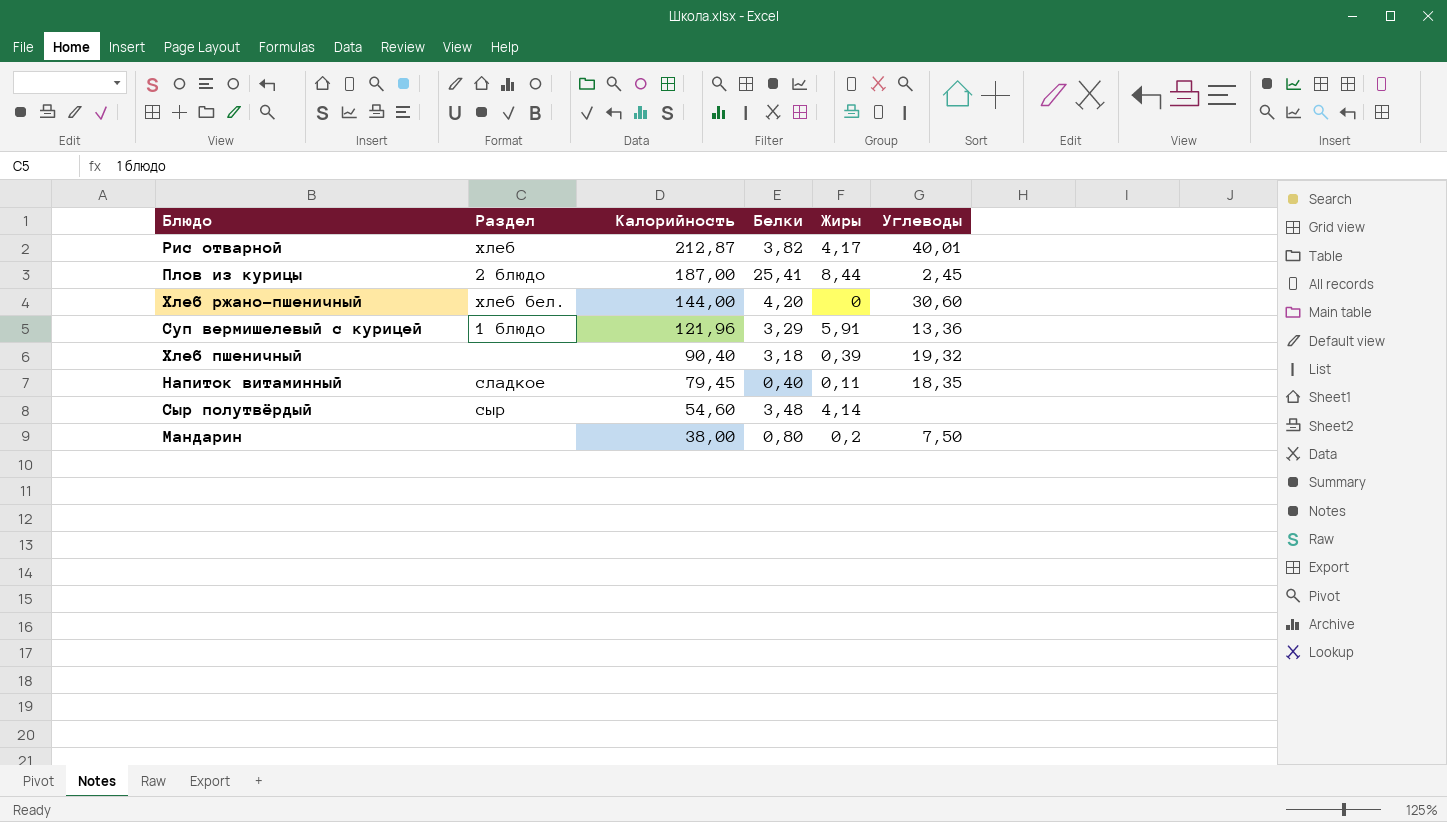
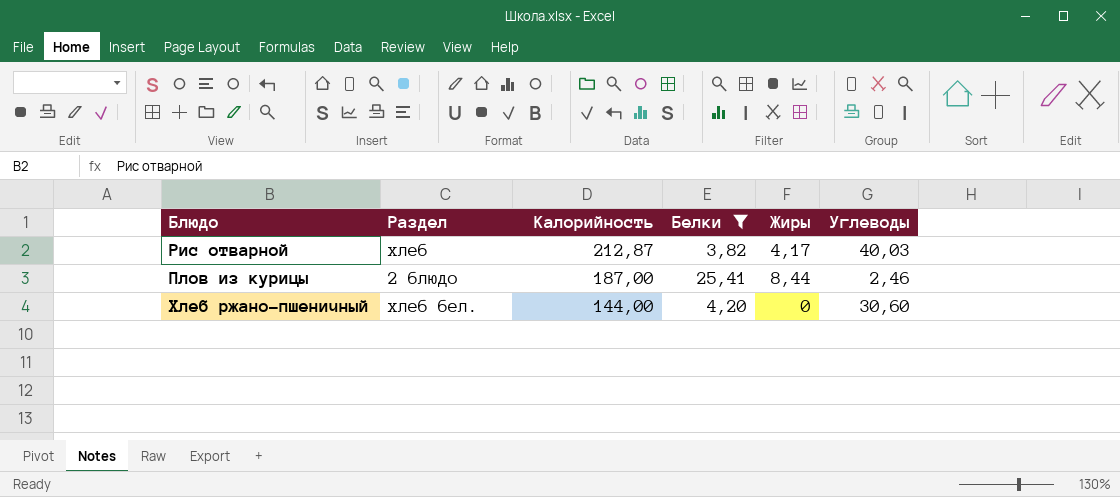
filter: none -> Белки >= 3,82
Рис отварной | Углеводы: 40,01 -> 40,03
Плов из курицы | Углеводы: 2,45 -> 2,46

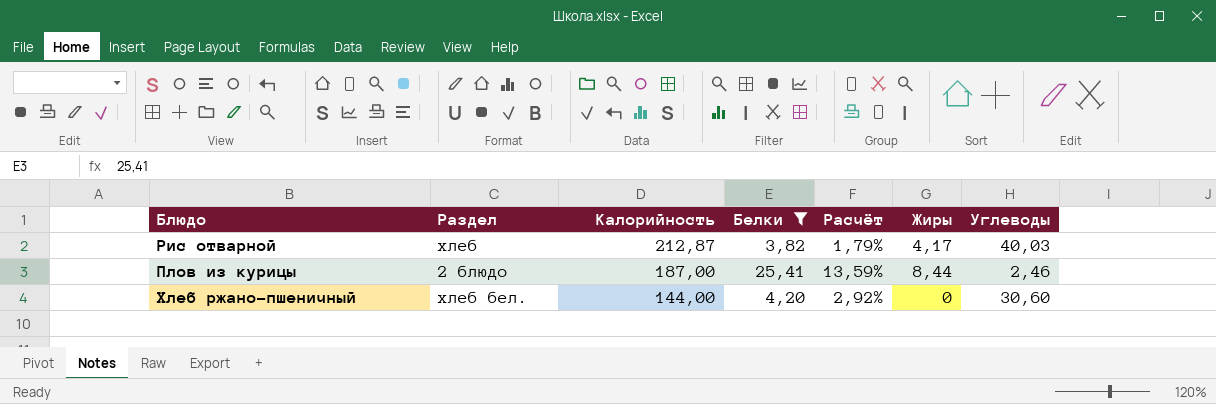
column Расчёт | formula: none -> [Белки] / [Калорийность]

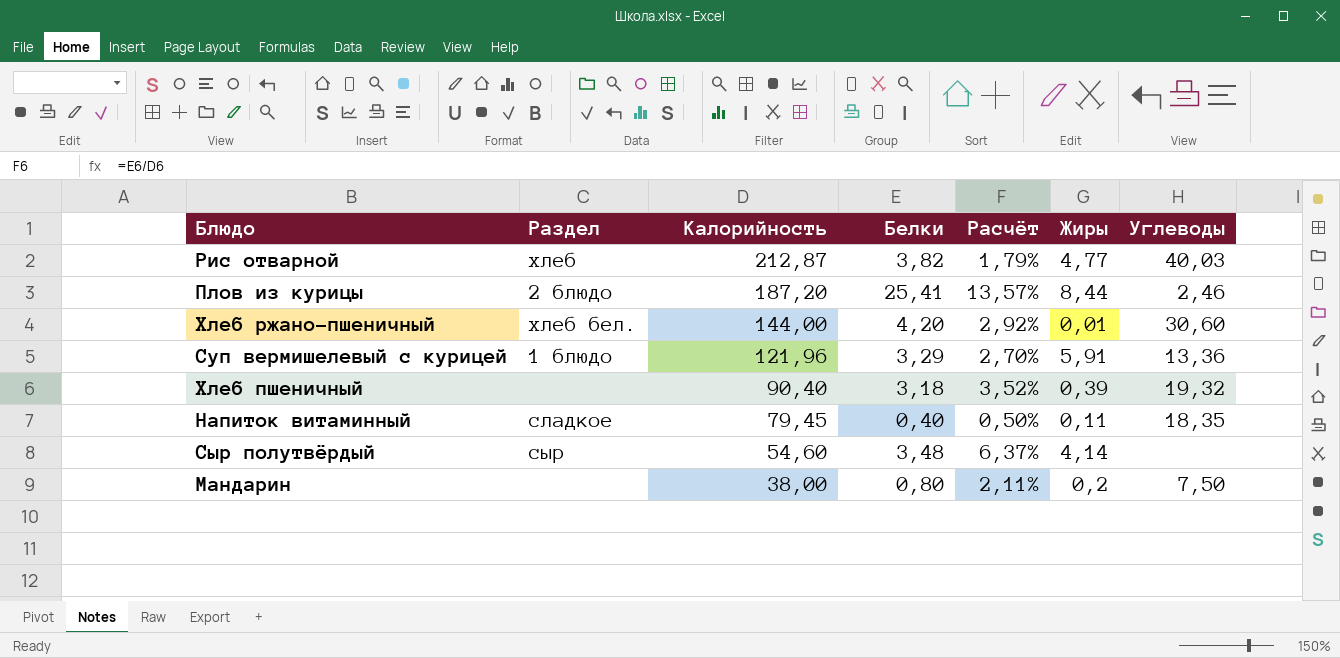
filter: Белки >= 3,82 -> none
Рис отварной | Жиры: 4,17 -> 4,77
Плов из курицы | Калорийность: 187,00 -> 187,20
Плов из курицы | Расчёт: 13,59% -> 13,57%
Хлеб ржано-пшеничный | Жиры: 0 -> 0,01

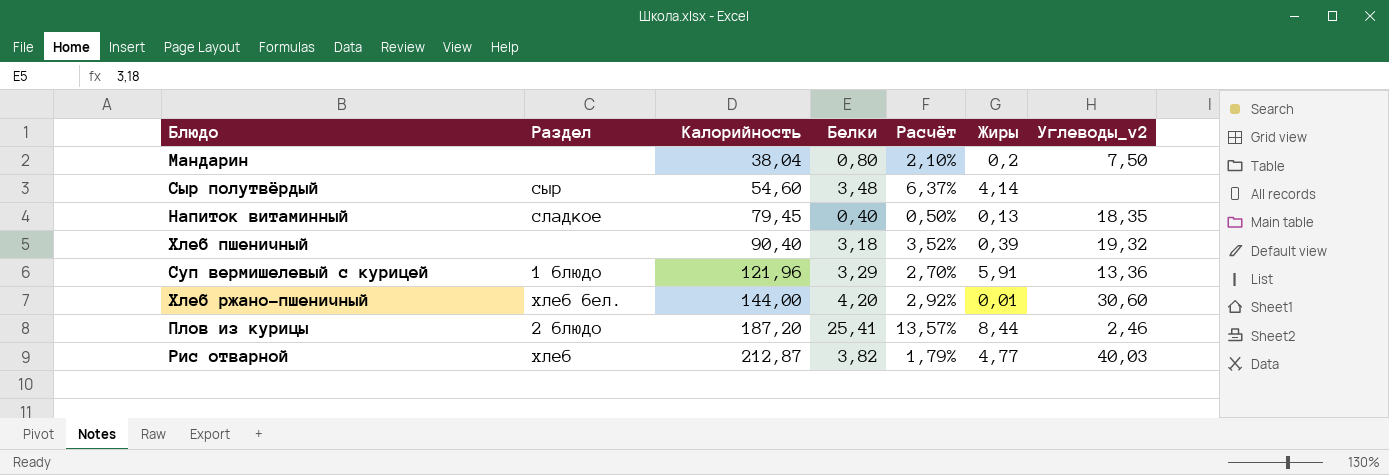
row order: Калорийность descending -> Калорийность ascending
column name: Углеводы -> Углеводы_v2
Мандарин | Калорийность: 38,00 -> 38,04
Мандарин | Расчёт: 2,11% -> 2,10%
Напиток витаминный | Жиры: 0,11 -> 0,13

